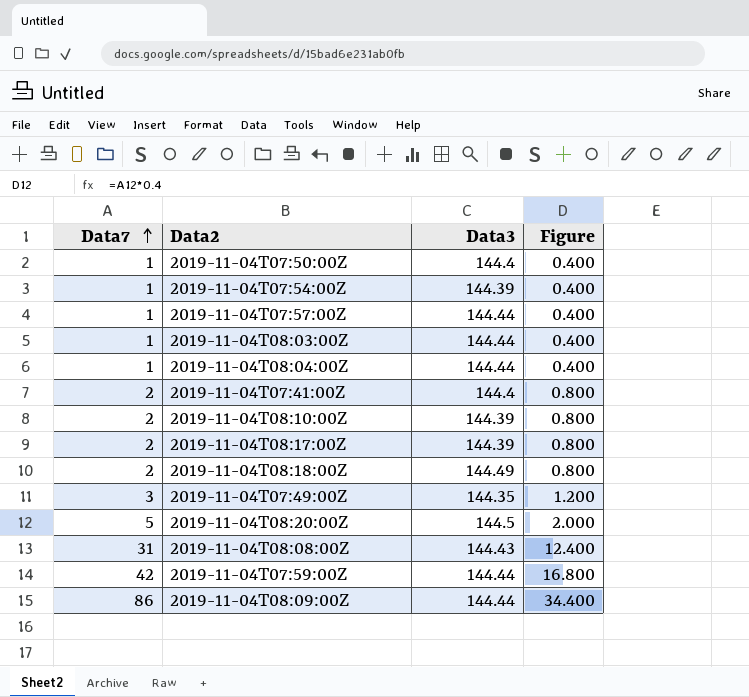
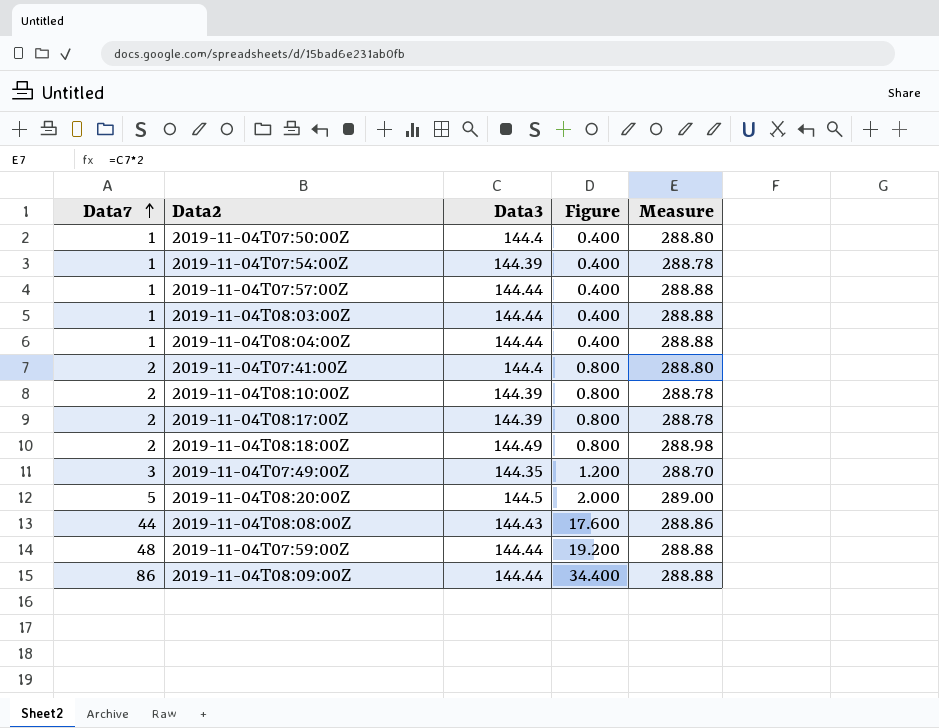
column Measure | formula: none -> [Data3] * 2
2019-11-04T08:08:00Z | Data7: 31 -> 44
2019-11-04T08:08:00Z | Figure: 12.400 -> 17.600
2019-11-04T07:59:00Z | Data7: 42 -> 48
2019-11-04T07:59:00Z | Figure: 16.800 -> 19.200

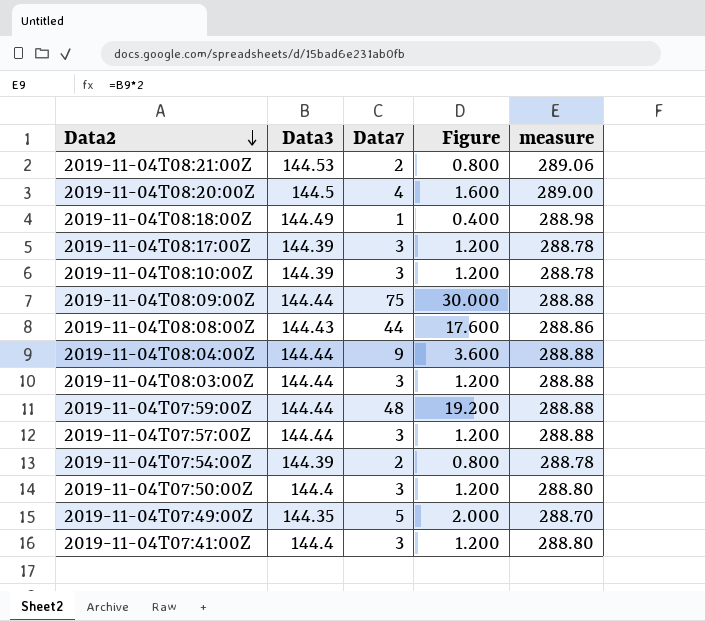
row order: Data7 ascending -> Data2 descending
column Data7 | position: 1 -> 3
column name: Measure -> measure
row 2019-11-04T08:21:00Z: none -> 144.53 | 2 | 0.800 | 289.06
2019-11-04T08:20:00Z | Data7: 5 -> 4
2019-11-04T08:20:00Z | Figure: 2.000 -> 1.600
2019-11-04T08:18:00Z | Data7: 2 -> 1
2019-11-04T08:18:00Z | Figure: 0.800 -> 0.400
2019-11-04T08:17:00Z | Data7: 2 -> 3
2019-11-04T08:17:00Z | Figure: 0.800 -> 1.200
2019-11-04T08:10:00Z | Data7: 2 -> 3
2019-11-04T08:10:00Z | Figure: 0.800 -> 1.200
2019-11-04T08:09:00Z | Data7: 86 -> 75
2019-11-04T08:09:00Z | Figure: 34.400 -> 30.000
2019-11-04T08:04:00Z | Data7: 1 -> 9
2019-11-04T08:04:00Z | Figure: 0.400 -> 3.600
2019-11-04T08:03:00Z | Data7: 1 -> 3
2019-11-04T08:03:00Z | Figure: 0.400 -> 1.200
2019-11-04T07:57:00Z | Data7: 1 -> 3
2019-11-04T07:57:00Z | Figure: 0.400 -> 1.200
2019-11-04T07:54:00Z | Data7: 1 -> 2
2019-11-04T07:54:00Z | Figure: 0.400 -> 0.800
2019-11-04T07:50:00Z | Data7: 1 -> 3
2019-11-04T07:50:00Z | Figure: 0.400 -> 1.200
2019-11-04T07:49:00Z | Data7: 3 -> 5
2019-11-04T07:49:00Z | Figure: 1.200 -> 2.000
2019-11-04T07:41:00Z | Data7: 2 -> 3
2019-11-04T07:41:00Z | Figure: 0.800 -> 1.200

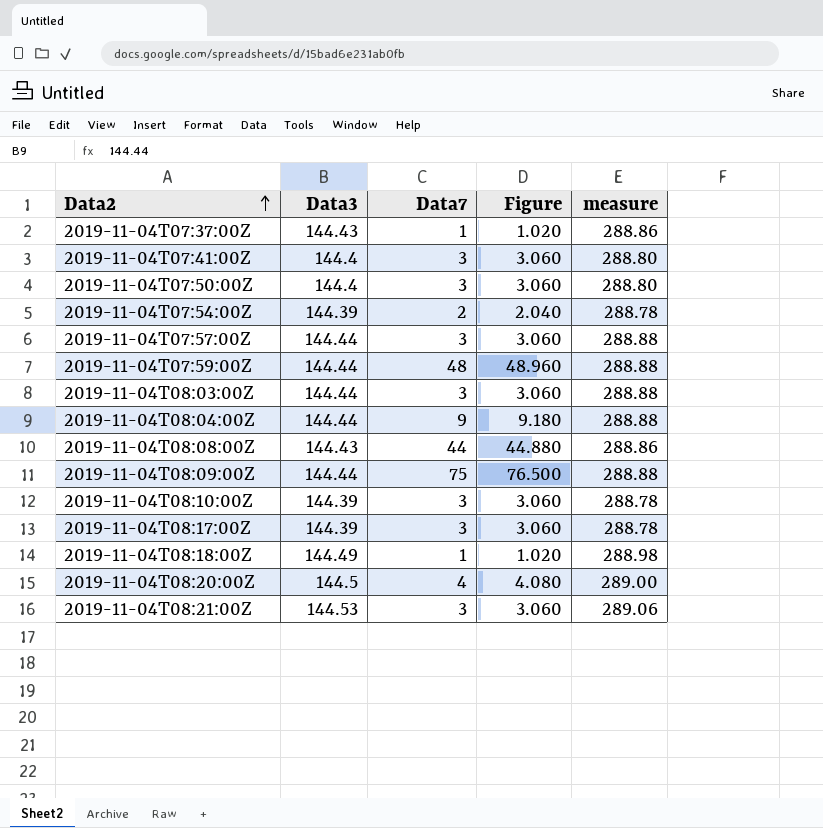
row order: Data2 descending -> Data2 ascending
column Figure | formula: [Data7] * 0.4 -> [Data7] * 1.02
row 2019-11-04T07:49:00Z: 144.35 | 5 | 2.000 | 288.70 -> none
row 2019-11-04T07:37:00Z: none -> 144.43 | 1 | 1.020 | 288.86
2019-11-04T08:21:00Z | Data7: 2 -> 3

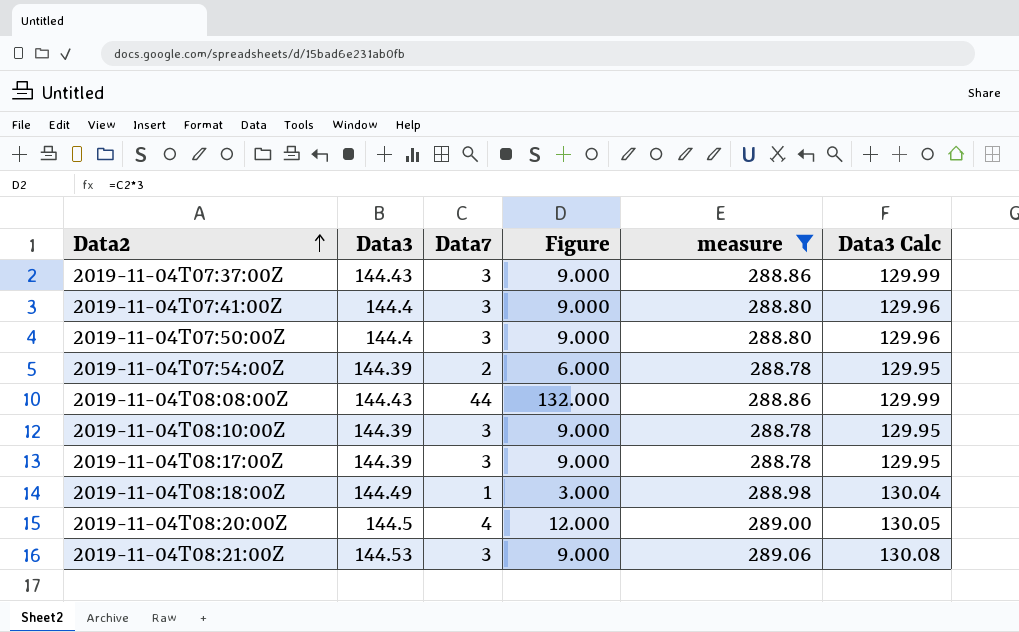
filter: none -> measure != 288.88
column Figure | formula: [Data7] * 1.02 -> [Data7] * 3
column Data3 Calc | formula: none -> [Data3] * 0.9
2019-11-04T07:37:00Z | Data7: 1 -> 3

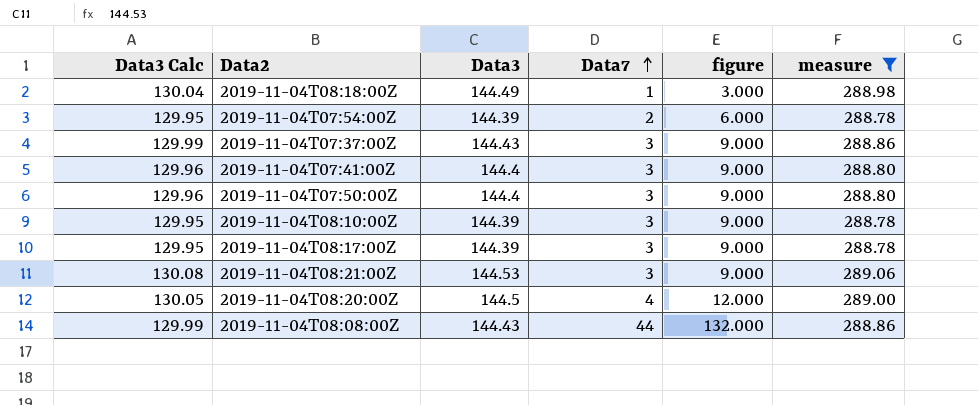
row order: Data2 ascending -> Data7 ascending
column Data3 Calc | position: 6 -> 1
column name: Figure -> figure

